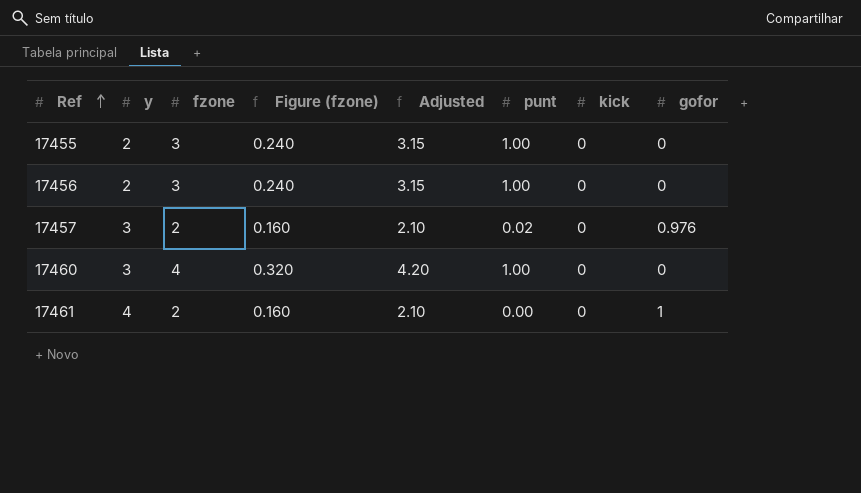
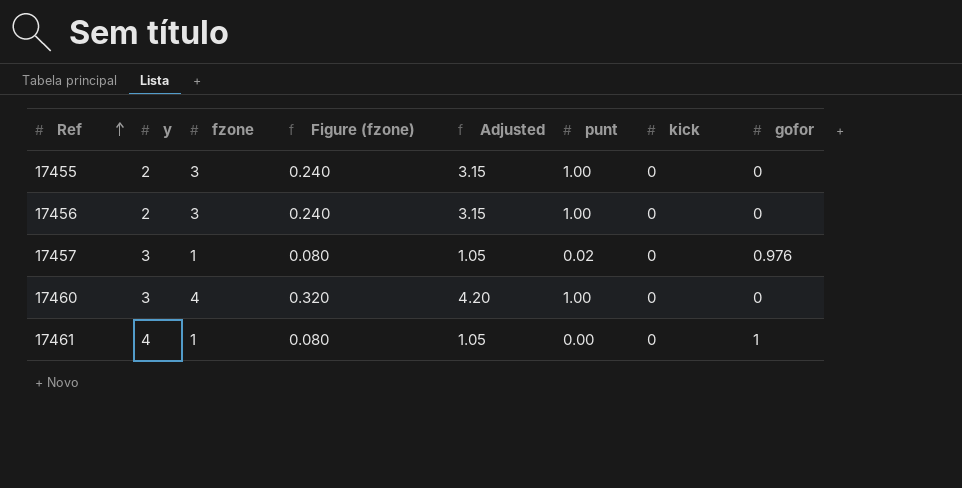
17457 | fzone: 2 -> 1
17457 | Figure (fzone): 0.160 -> 0.080
17457 | Adjusted: 2.10 -> 1.05
17461 | fzone: 2 -> 1
17461 | Figure (fzone): 0.160 -> 0.080
17461 | Adjusted: 2.10 -> 1.05

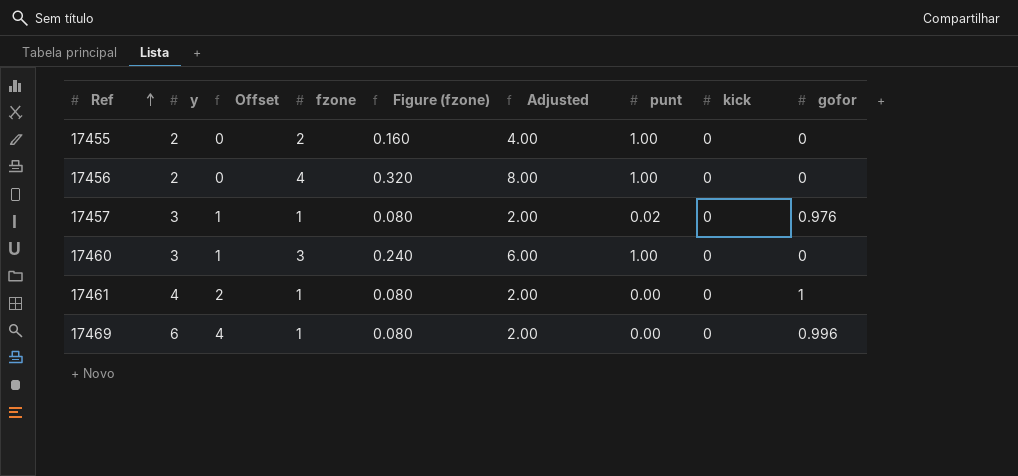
column Offset | formula: none -> [y] - 2
column Adjusted | formula: [fzone] * 1.05 -> [fzone] * 2
17455 | fzone: 3 -> 2
17455 | Figure (fzone): 0.240 -> 0.160
17456 | fzone: 3 -> 4
17456 | Figure (fzone): 0.240 -> 0.320
17460 | fzone: 4 -> 3
17460 | Figure (fzone): 0.320 -> 0.240
row 17469: none -> 6 | 4 | 1 | 0.080 | 2.00 | 0.00 | 0 | 0.996

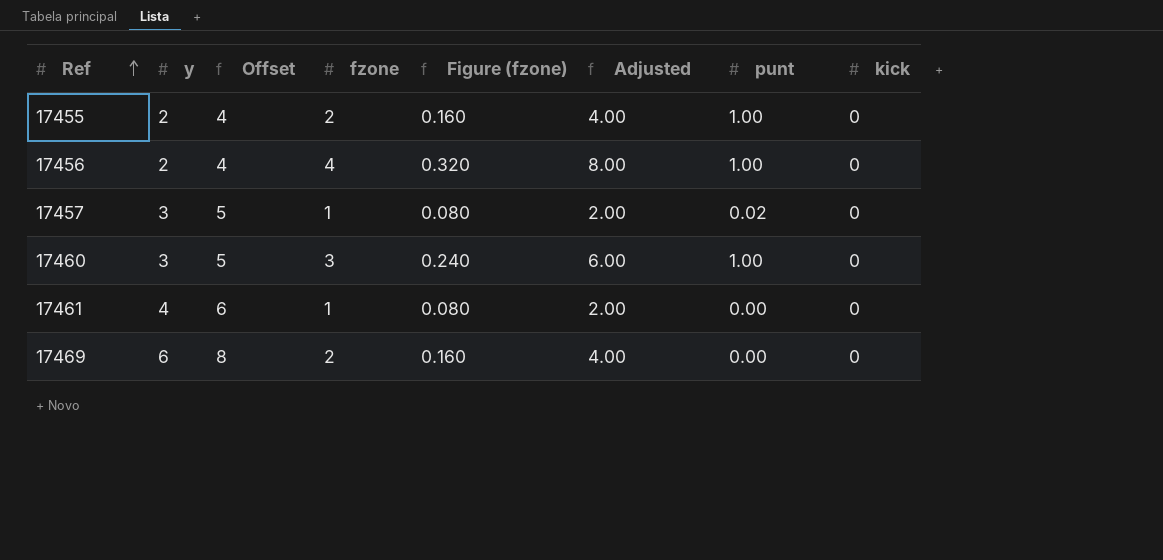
column gofor | position: 9 -> none
column Offset | formula: [y] - 2 -> [y] + 2
17469 | fzone: 1 -> 2
17469 | Figure (fzone): 0.080 -> 0.160
17469 | Adjusted: 2.00 -> 4.00

